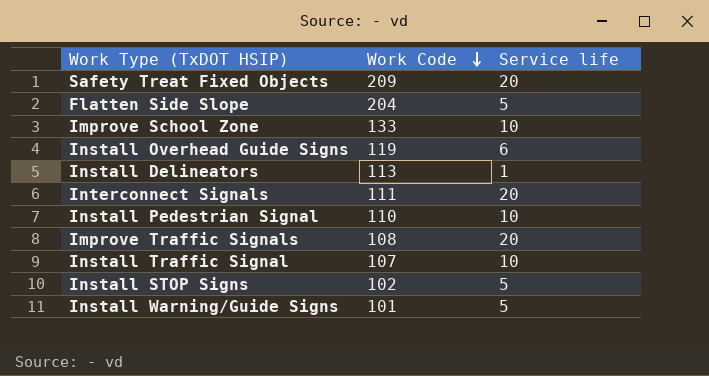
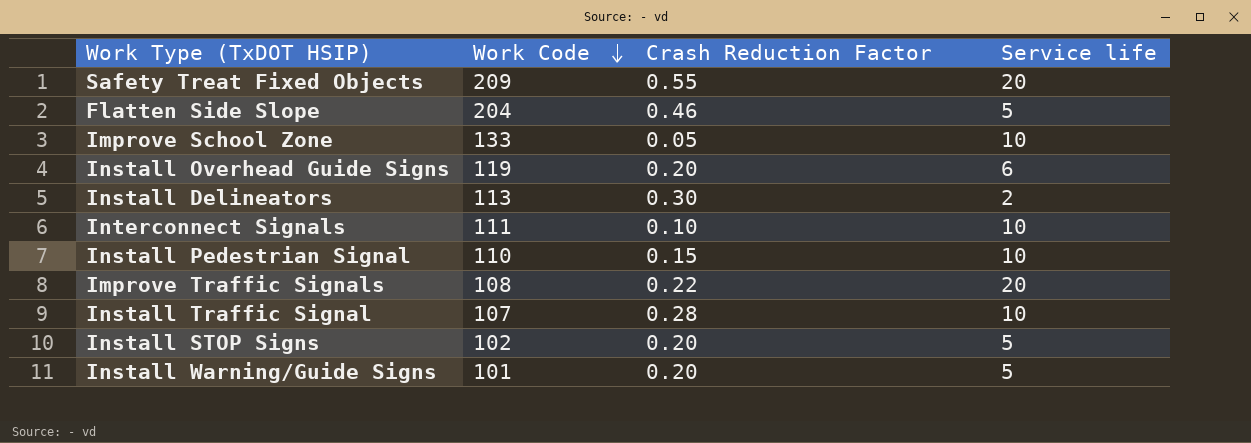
column Crash Reduction Factor | position: none -> 3
Install Delineators | Service life: 1 -> 2
Interconnect Signals | Service life: 20 -> 10

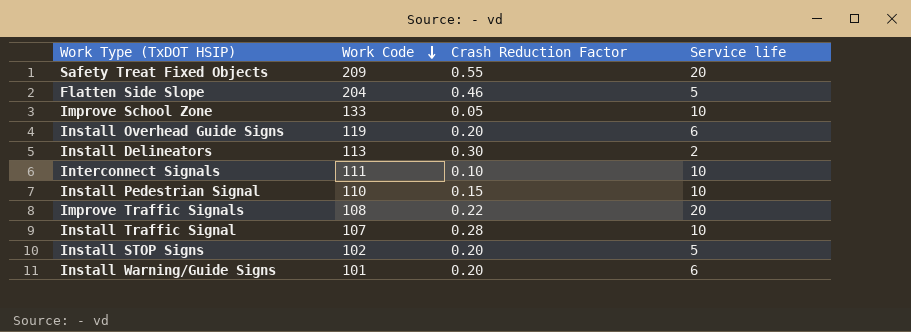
Install Warning/Guide Signs | Service life: 5 -> 6

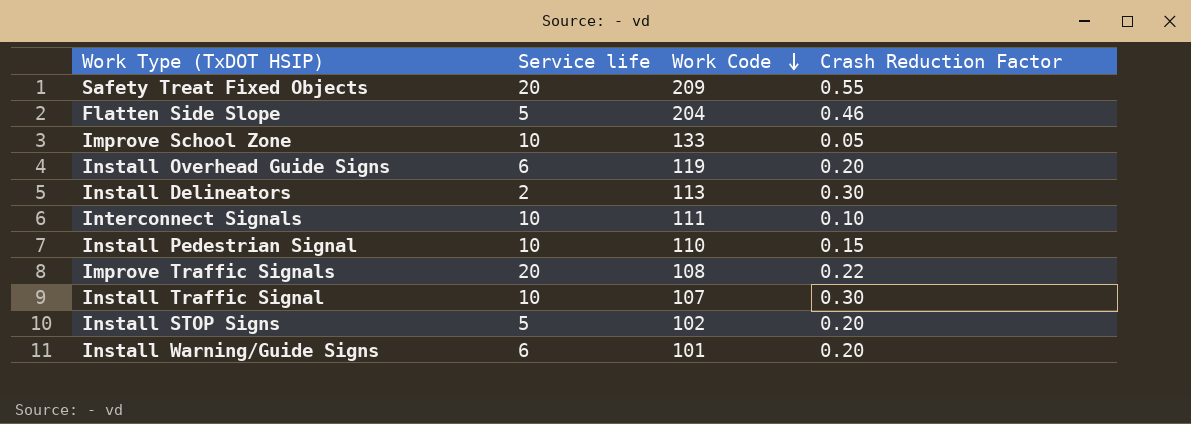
column Service life | position: 4 -> 2
Install Traffic Signal | Crash Reduction Factor: 0.28 -> 0.30

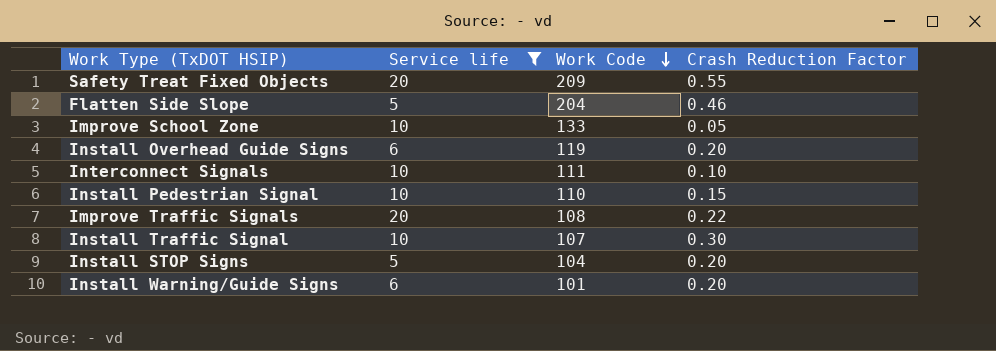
filter: none -> Service life != 2
Install STOP Signs | Work Code: 102 -> 104

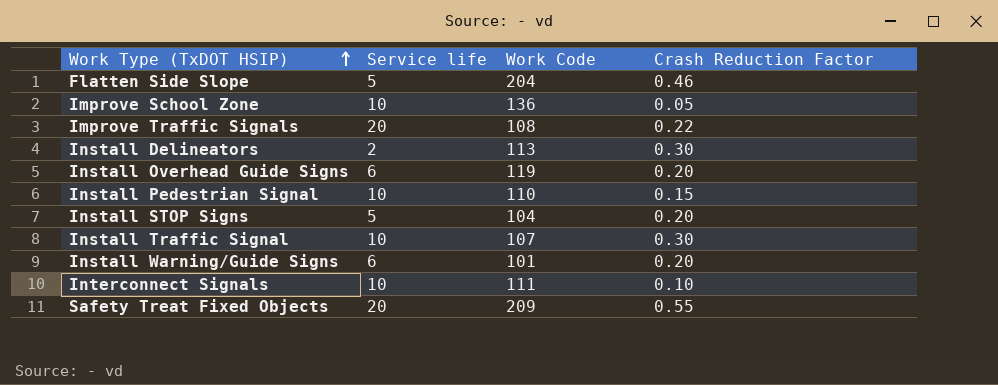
filter: Service life != 2 -> none
row order: Work Code descending -> Work Type (TxDOT HSIP) ascending
Improve School Zone | Work Code: 133 -> 136

